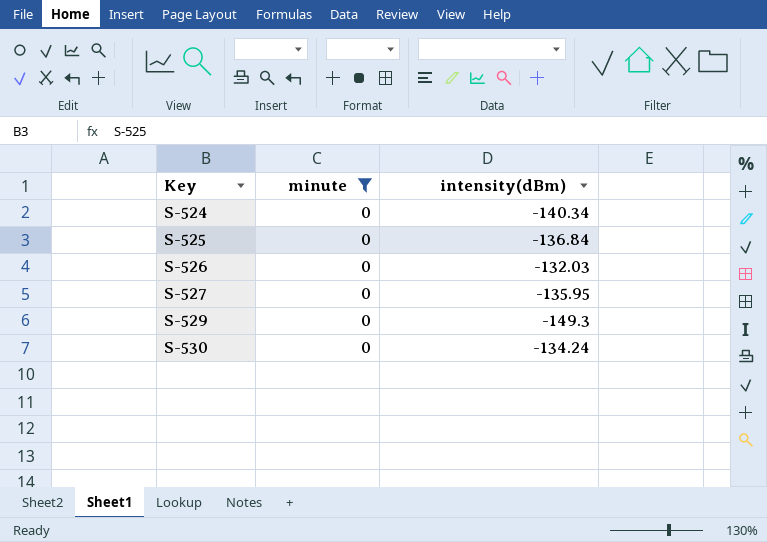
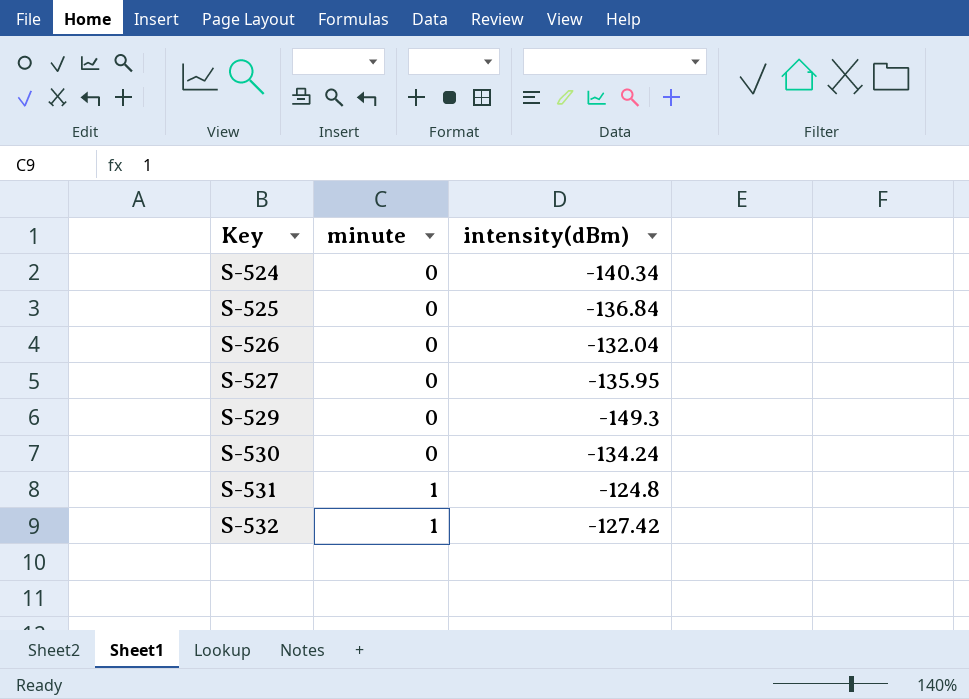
filter: minute = 0 -> none
S-526 | intensity(dBm): -132.03 -> -132.04

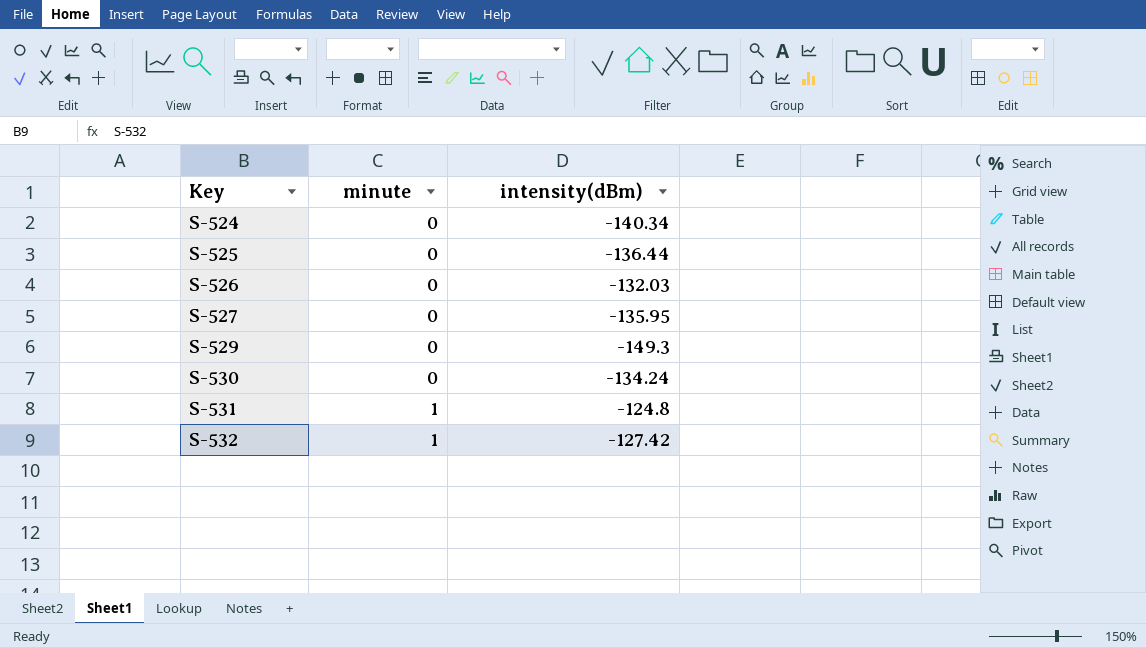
S-525 | intensity(dBm): -136.84 -> -136.44
S-526 | intensity(dBm): -132.04 -> -132.03

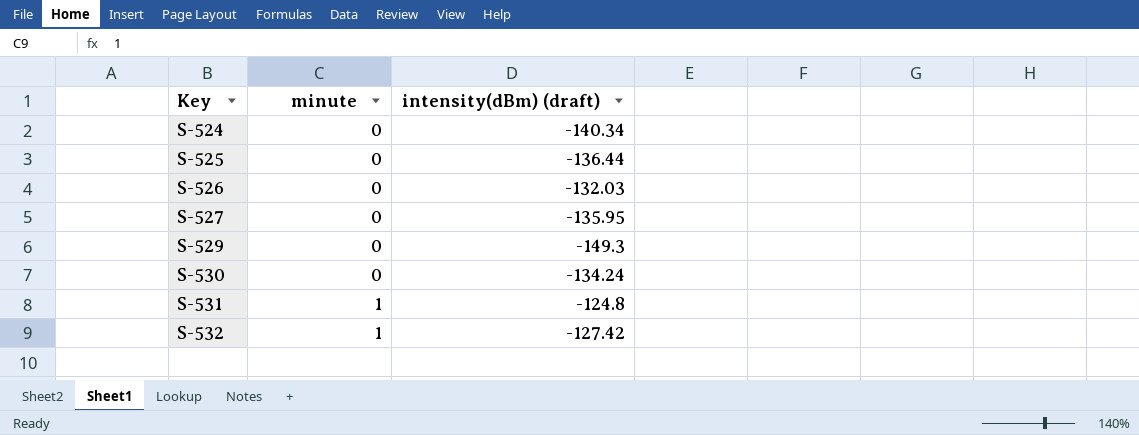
column name: intensity(dBm) -> intensity(dBm) (draft)

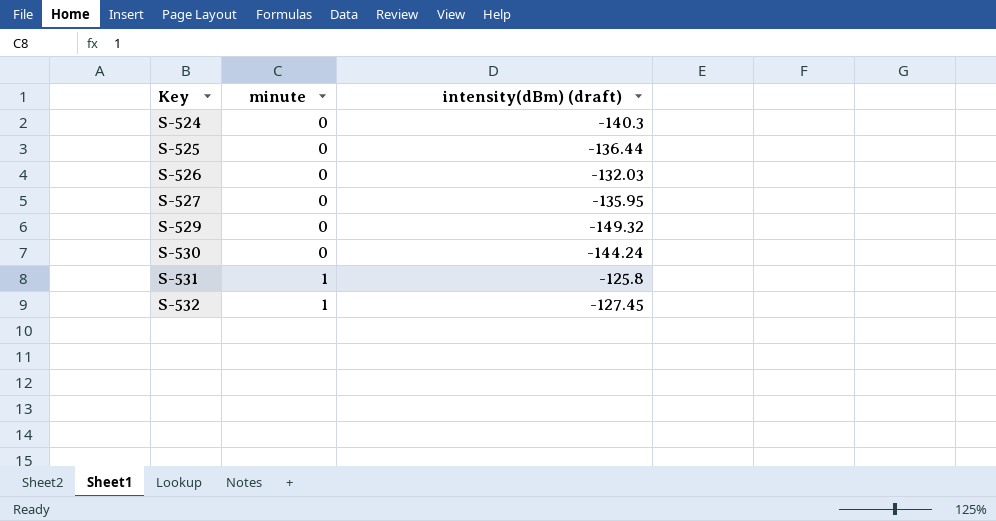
S-524 | intensity(dBm) (draft): -140.34 -> -140.3
S-529 | intensity(dBm) (draft): -149.3 -> -149.32
S-530 | intensity(dBm) (draft): -134.24 -> -144.24
S-531 | intensity(dBm) (draft): -124.8 -> -125.8
S-532 | intensity(dBm) (draft): -127.42 -> -127.45

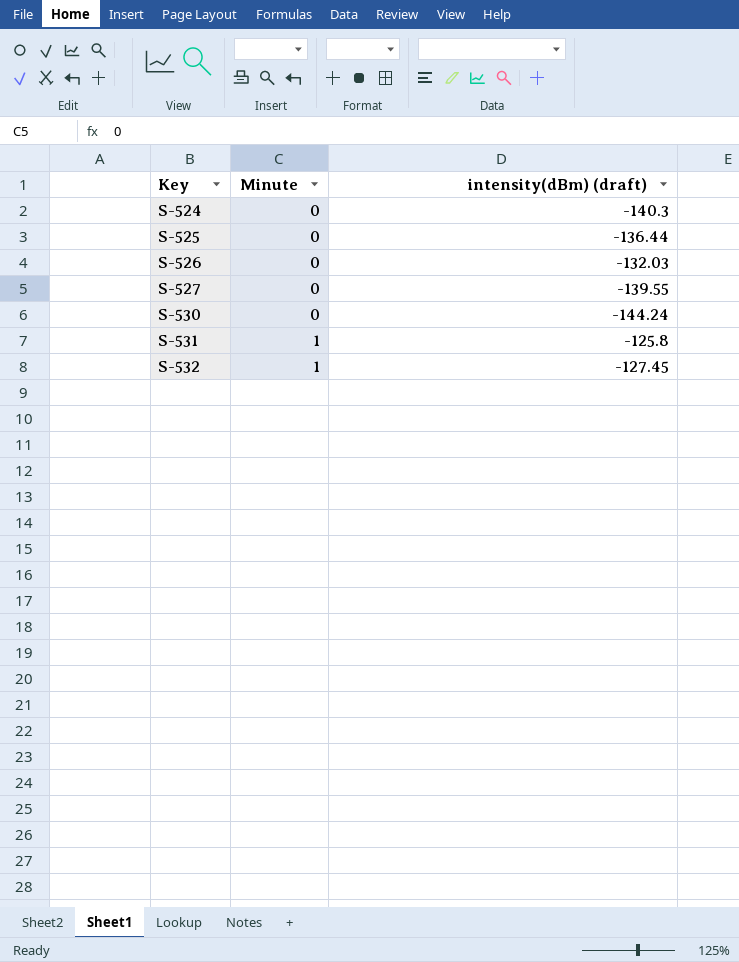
column name: minute -> Minute
row S-529: 0 | -149.32 -> none
S-527 | intensity(dBm) (draft): -135.95 -> -139.55

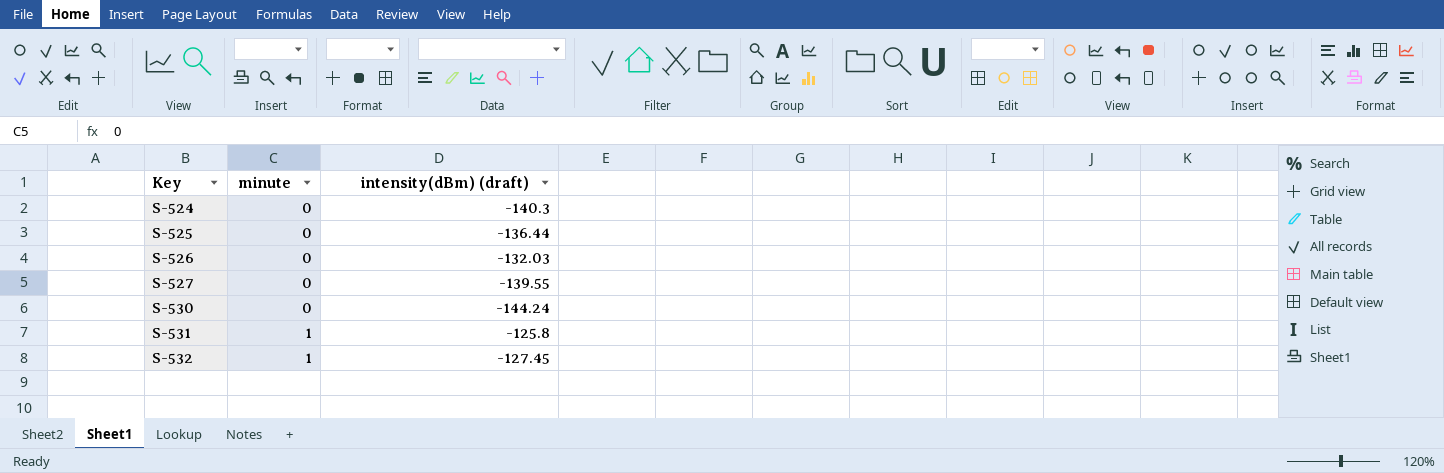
column name: Minute -> minute

